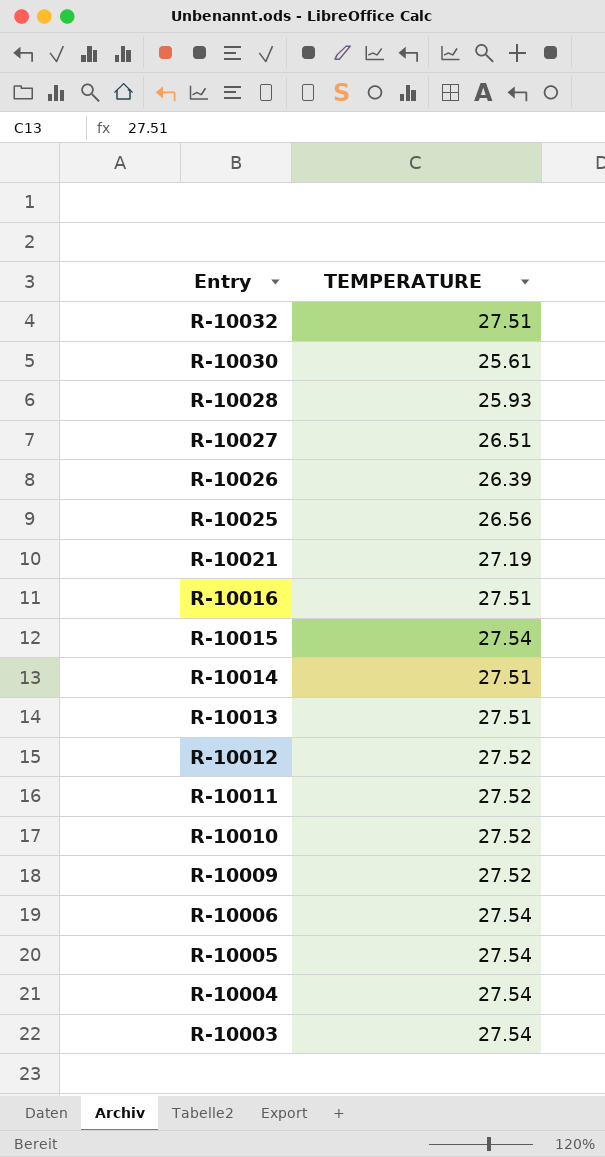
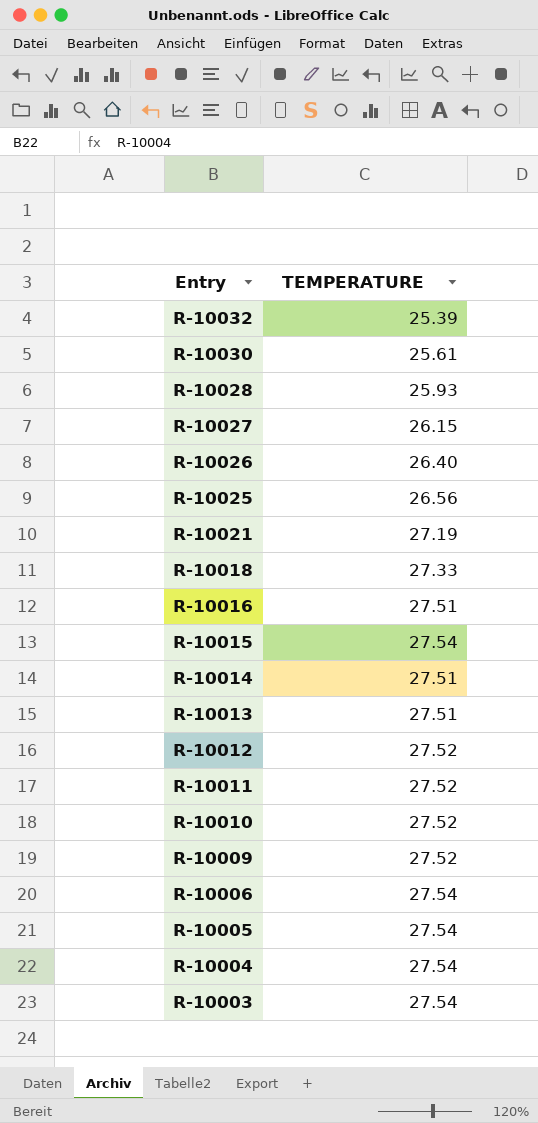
R-10032 | TEMPERATURE: 27.51 -> 25.39
R-10027 | TEMPERATURE: 26.51 -> 26.15
R-10026 | TEMPERATURE: 26.39 -> 26.40
row R-10018: none -> 27.33

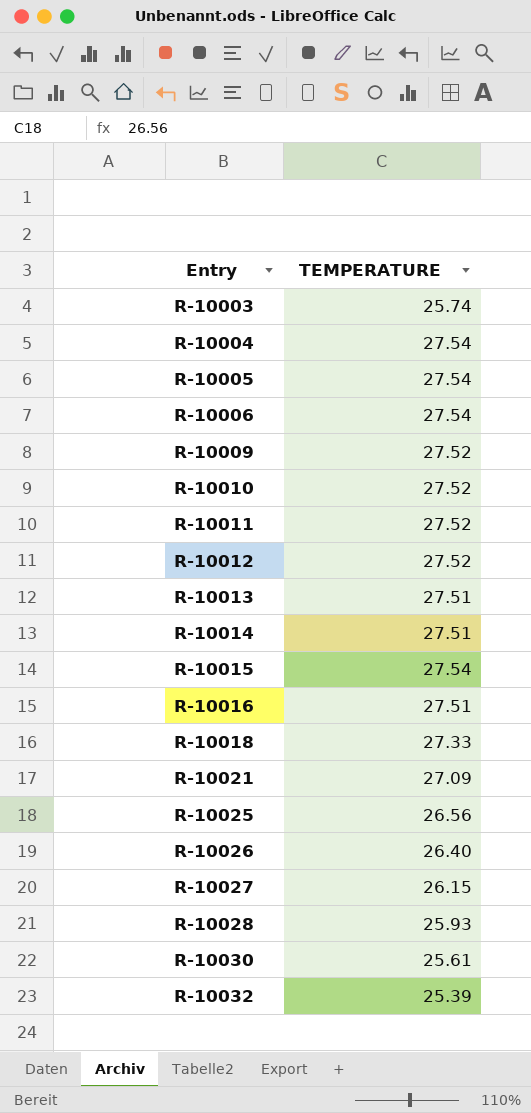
row order: Entry descending -> Entry ascending
R-10003 | TEMPERATURE: 27.54 -> 25.74
R-10021 | TEMPERATURE: 27.19 -> 27.09

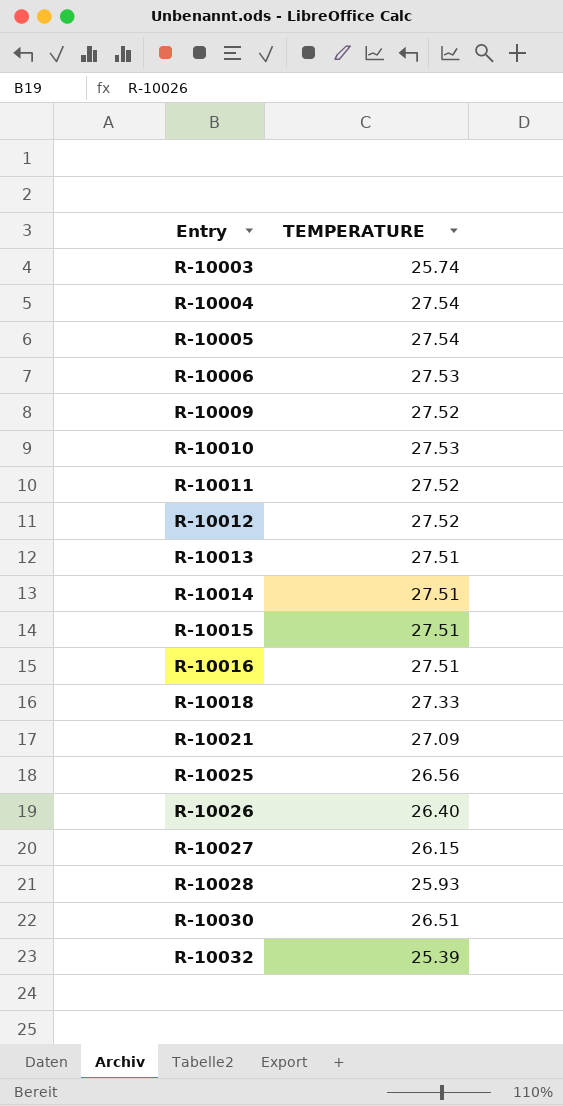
R-10006 | TEMPERATURE: 27.54 -> 27.53
R-10010 | TEMPERATURE: 27.52 -> 27.53
R-10015 | TEMPERATURE: 27.54 -> 27.51
R-10030 | TEMPERATURE: 25.61 -> 26.51

